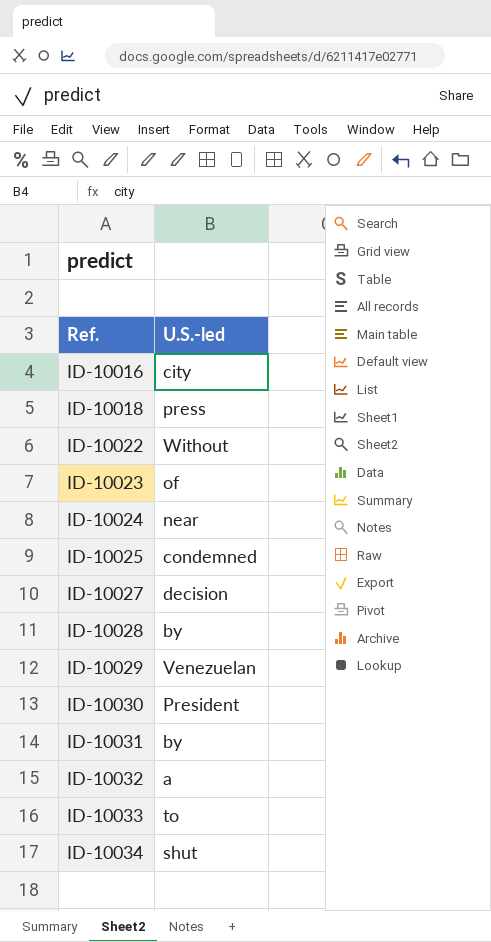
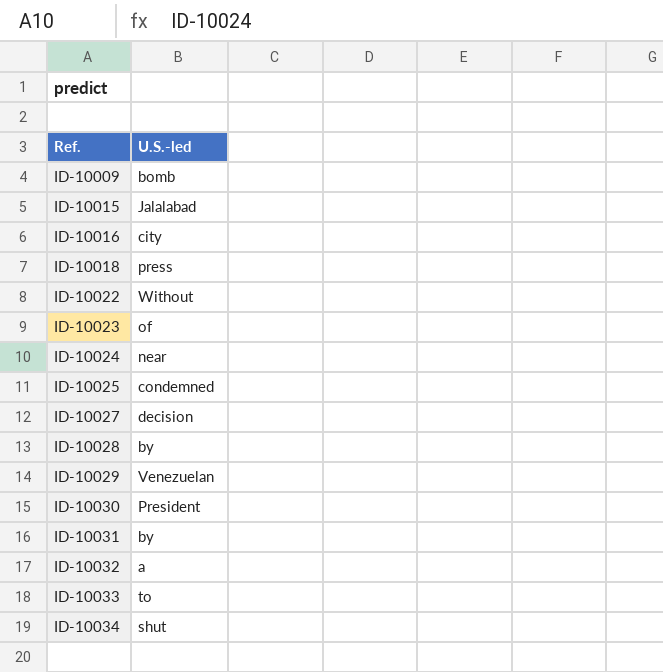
row ID-10009: none -> bomb
row ID-10015: none -> Jalalabad

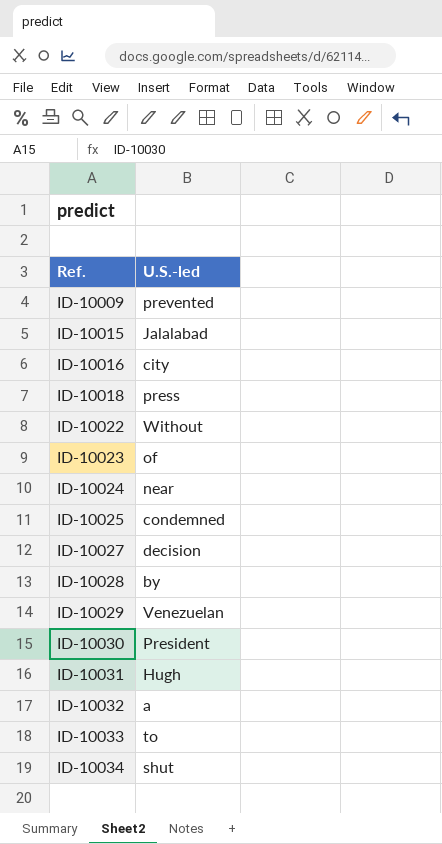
ID-10009 | U.S.-led: bomb -> prevented
ID-10031 | U.S.-led: by -> Hugh

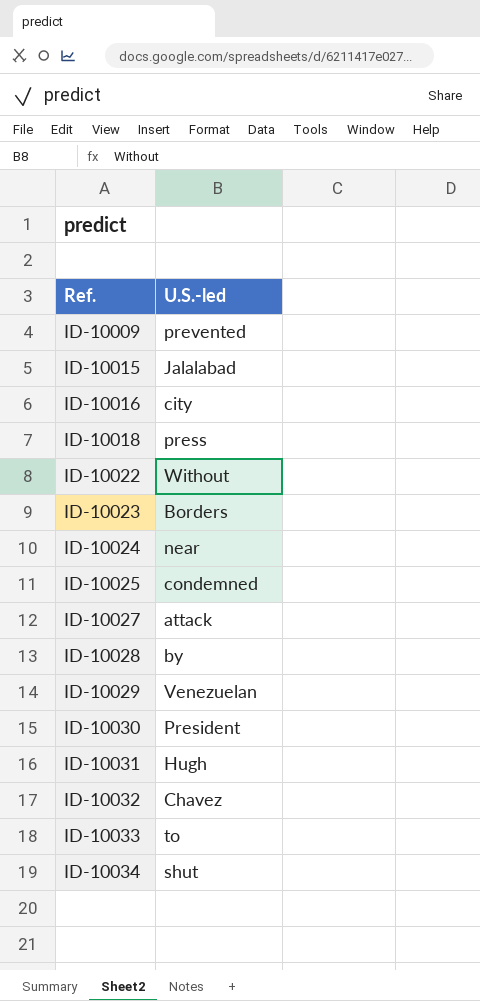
ID-10023 | U.S.-led: of -> Borders
ID-10027 | U.S.-led: decision -> attack
ID-10032 | U.S.-led: a -> Chavez

